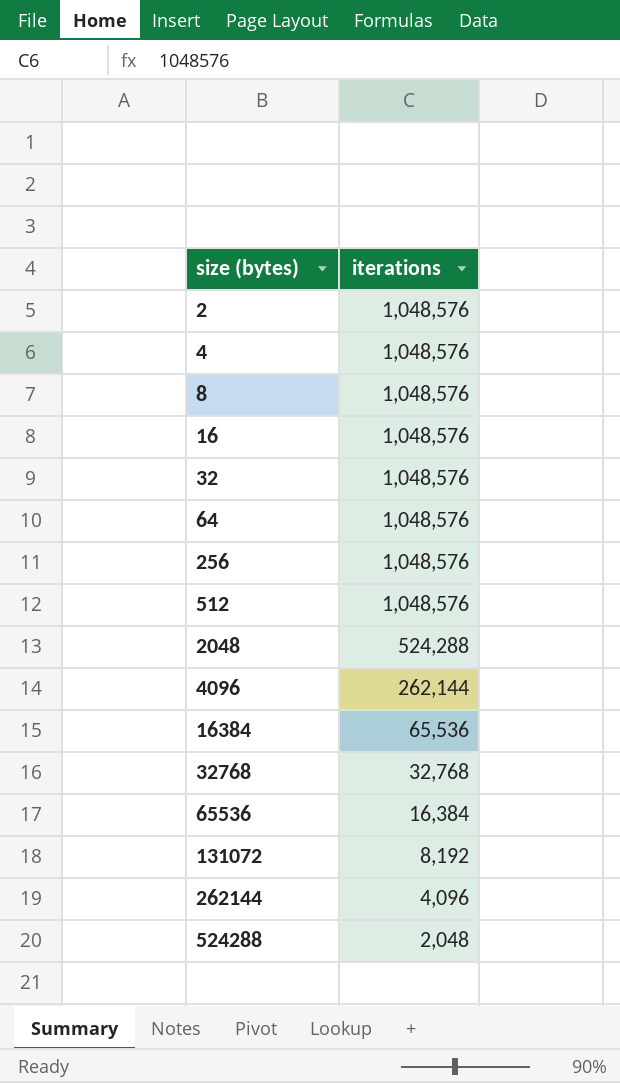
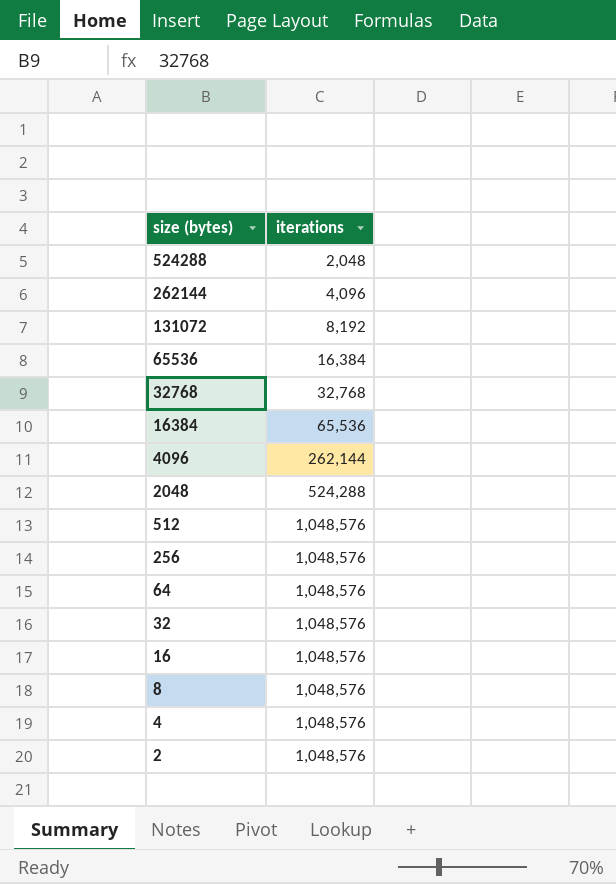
row order: size (bytes) ascending -> size (bytes) descending

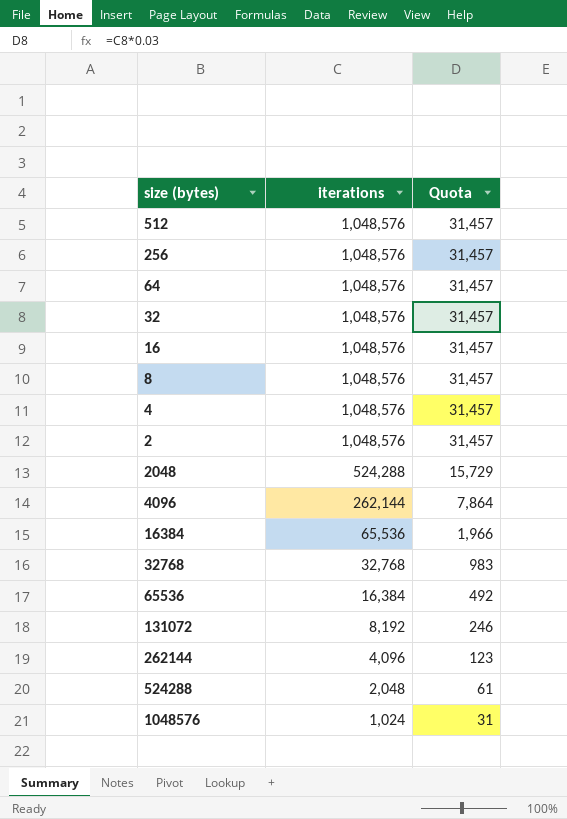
row order: size (bytes) descending -> iterations descending
column Quota | formula: none -> [iterations] * 0.03
row 1048576: none -> 1,024 | 31

